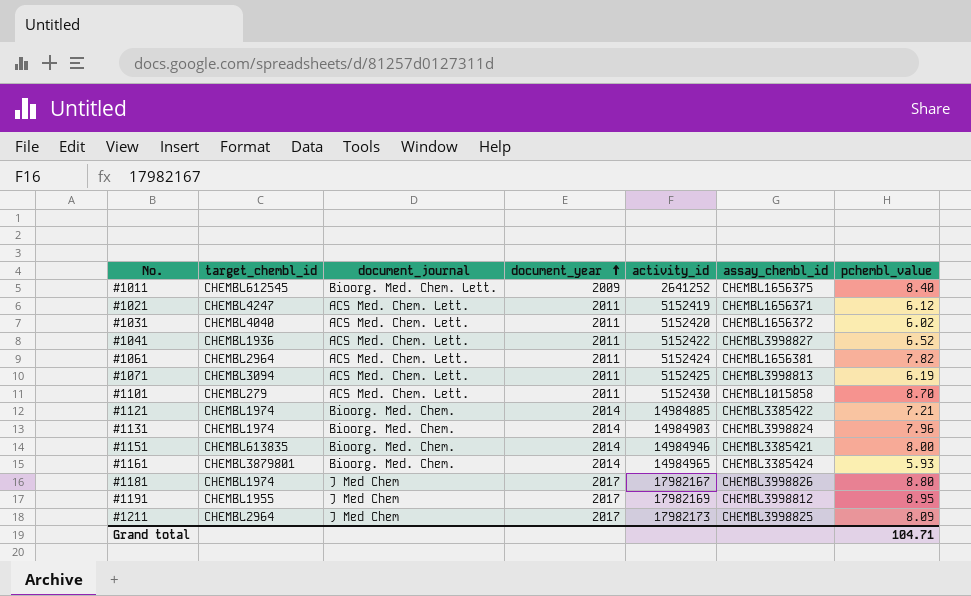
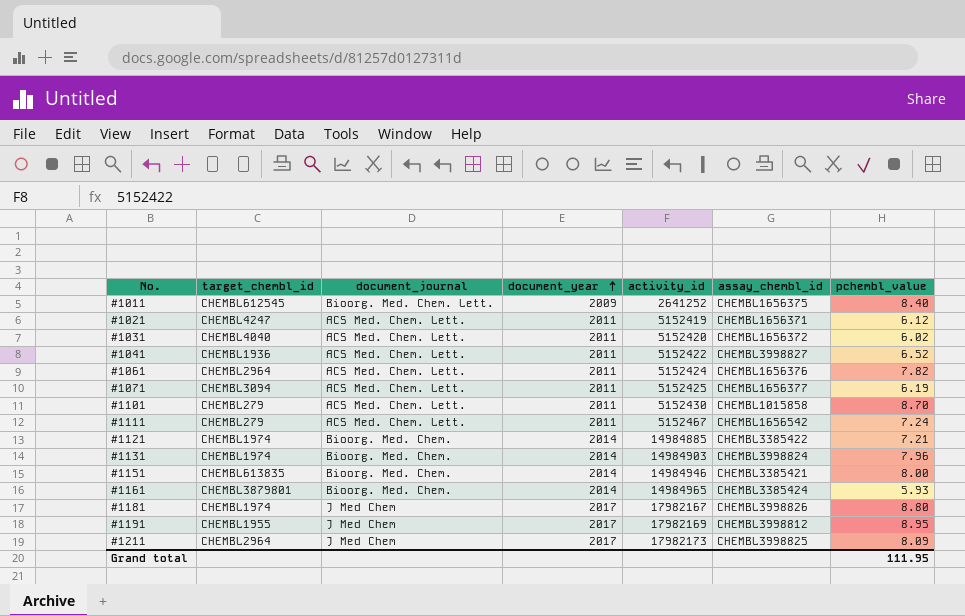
#1061 | assay_chembl_id: CHEMBL1656381 -> CHEMBL1656376
#1071 | assay_chembl_id: CHEMBL3998813 -> CHEMBL1656377
row #1111: none -> CHEMBL279 | ACS Med. Chem. Lett. | 2011 | 5152467 | CHEMBL1656542 | 7.24
Grand total | pchembl_value: 104.71 -> 111.95

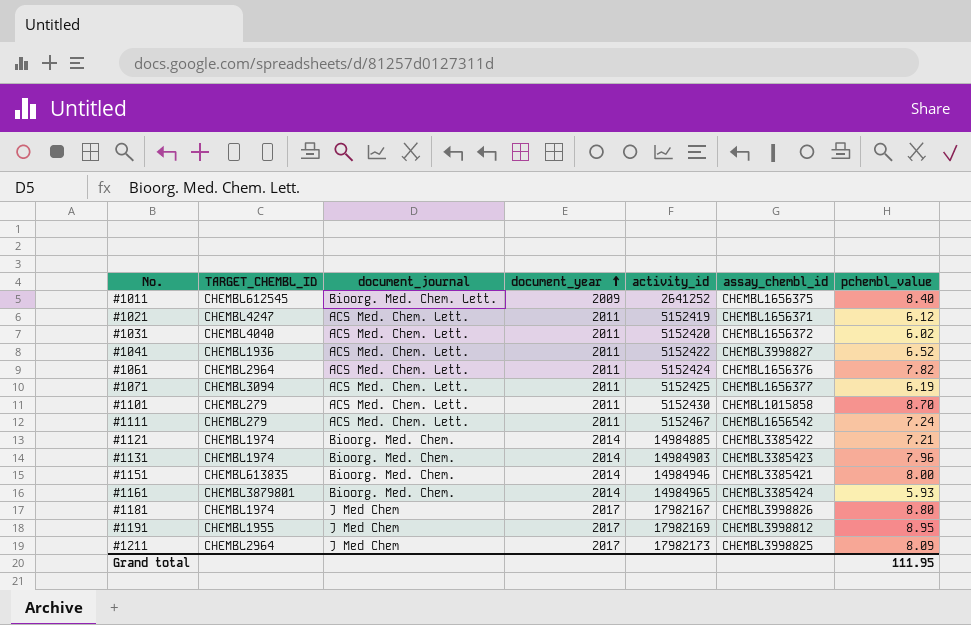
column name: target_chembl_id -> TARGET_CHEMBL_ID
#1131 | assay_chembl_id: CHEMBL3998824 -> CHEMBL3385423

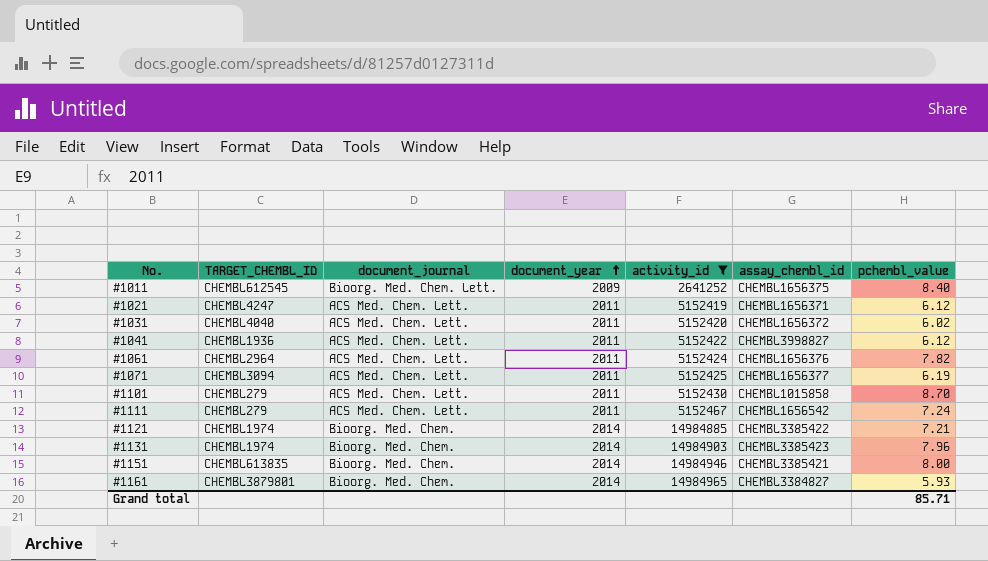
filter: none -> activity_id <= 14984965
#1041 | pchembl_value: 6.52 -> 6.12
#1161 | assay_chembl_id: CHEMBL3385424 -> CHEMBL3384827
Grand total | pchembl_value: 111.95 -> 85.71

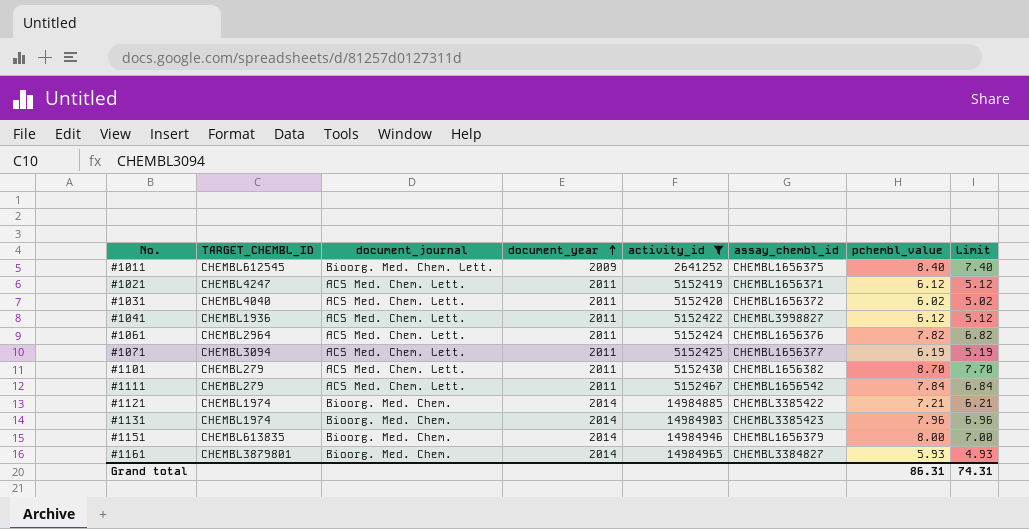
column Limit | formula: none -> [pchembl_value] - 1
#1101 | assay_chembl_id: CHEMBL1015858 -> CHEMBL1656382
#1111 | pchembl_value: 7.24 -> 7.84
#1151 | assay_chembl_id: CHEMBL3385421 -> CHEMBL1656379
Grand total | pchembl_value: 85.71 -> 86.31

